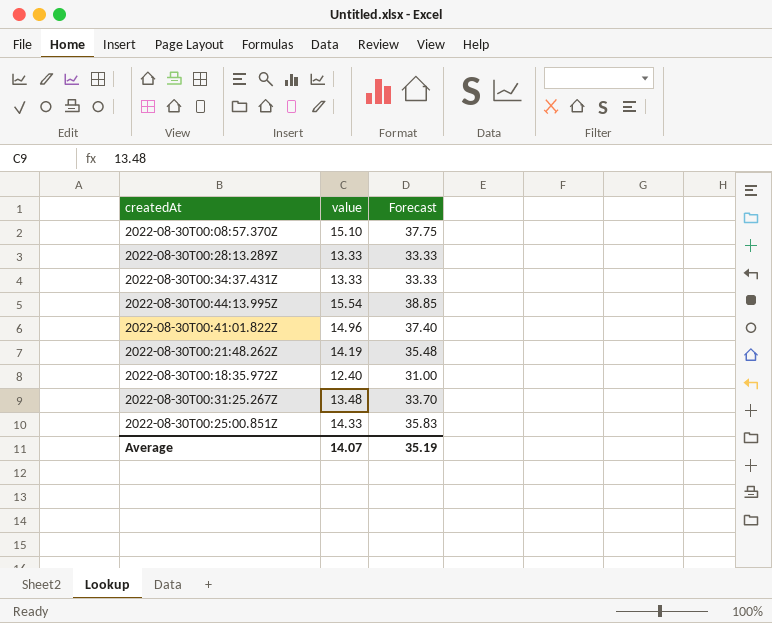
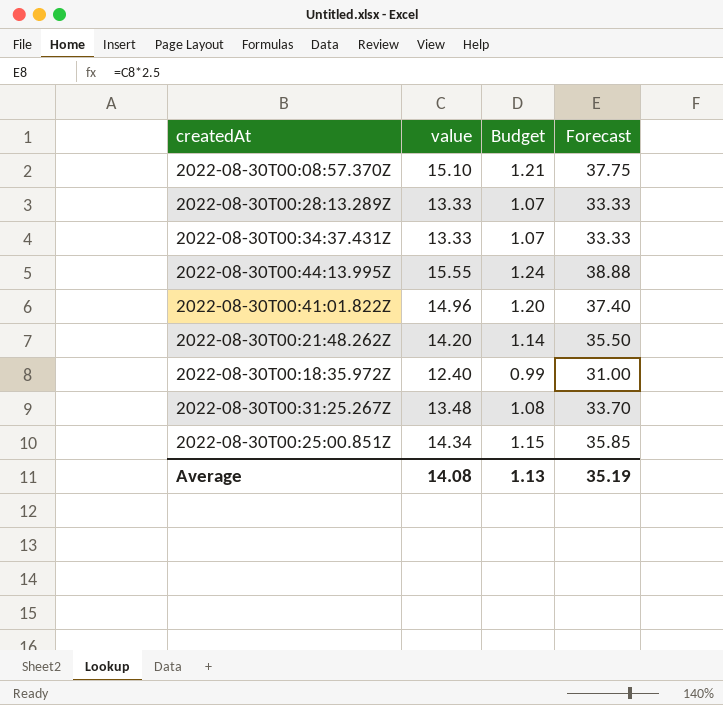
column Budget | formula: none -> [value] * 0.08
2022-08-30T00:44:13.995Z | value: 15.54 -> 15.55
2022-08-30T00:44:13.995Z | Forecast: 38.85 -> 38.88
2022-08-30T00:21:48.262Z | value: 14.19 -> 14.20
2022-08-30T00:21:48.262Z | Forecast: 35.48 -> 35.50
2022-08-30T00:25:00.851Z | value: 14.33 -> 14.34
2022-08-30T00:25:00.851Z | Forecast: 35.83 -> 35.85
Average | value: 14.07 -> 14.08

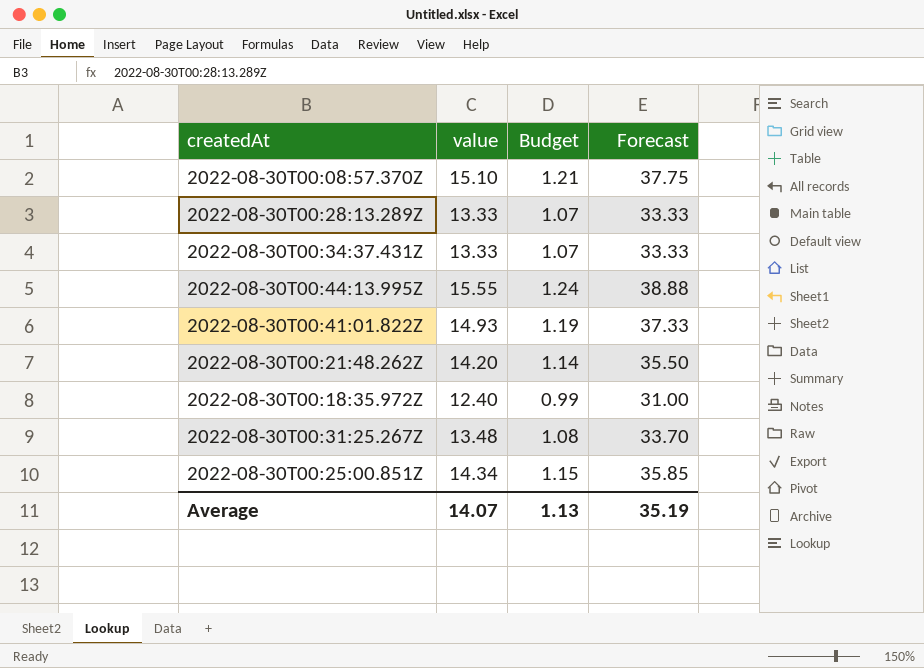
2022-08-30T00:41:01.822Z | value: 14.96 -> 14.93
2022-08-30T00:41:01.822Z | Budget: 1.20 -> 1.19
2022-08-30T00:41:01.822Z | Forecast: 37.40 -> 37.33
Average | value: 14.08 -> 14.07

